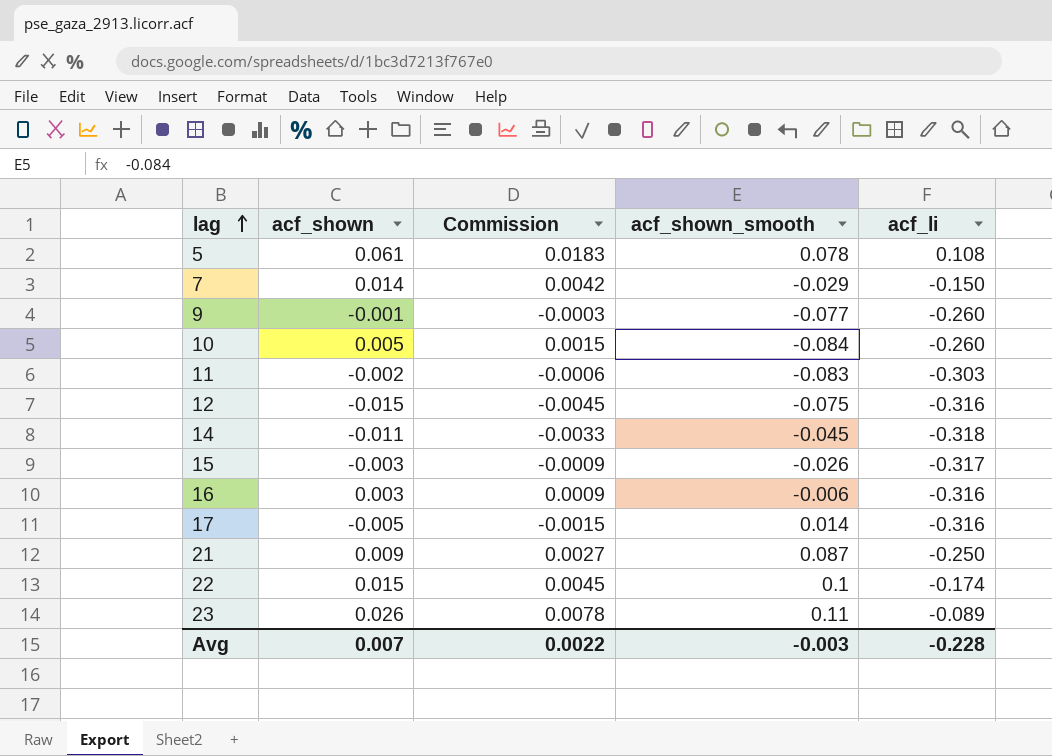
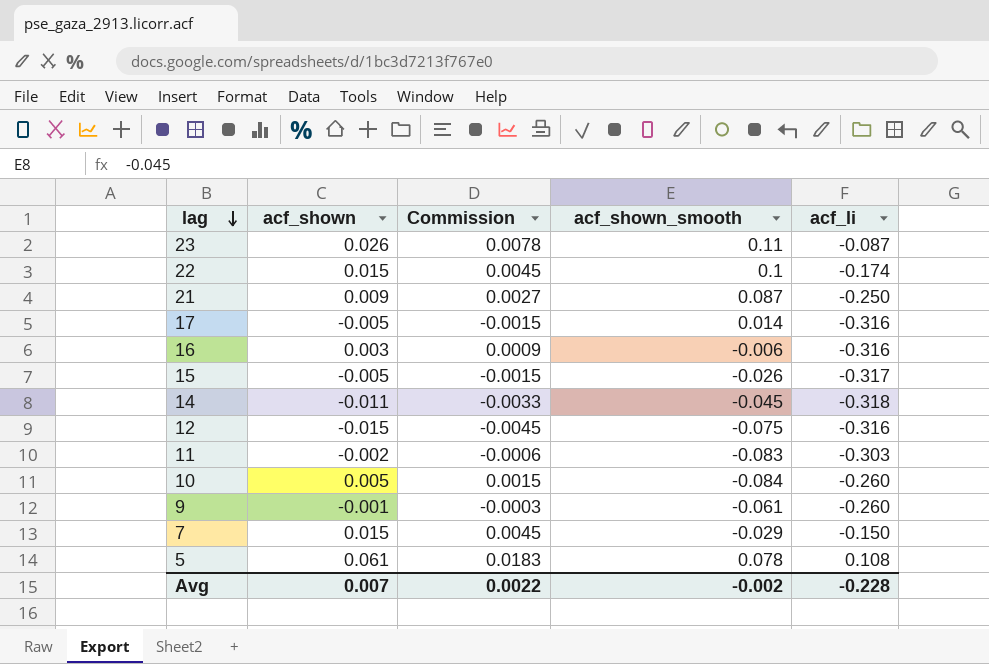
row order: lag ascending -> lag descending
23 | acf_li: -0.089 -> -0.087
15 | acf_shown: -0.003 -> -0.005
15 | Commission: -0.0009 -> -0.0015
9 | acf_shown_smooth: -0.077 -> -0.061
7 | acf_shown: 0.014 -> 0.015
7 | Commission: 0.0042 -> 0.0045
Avg | acf_shown_smooth: -0.003 -> -0.002

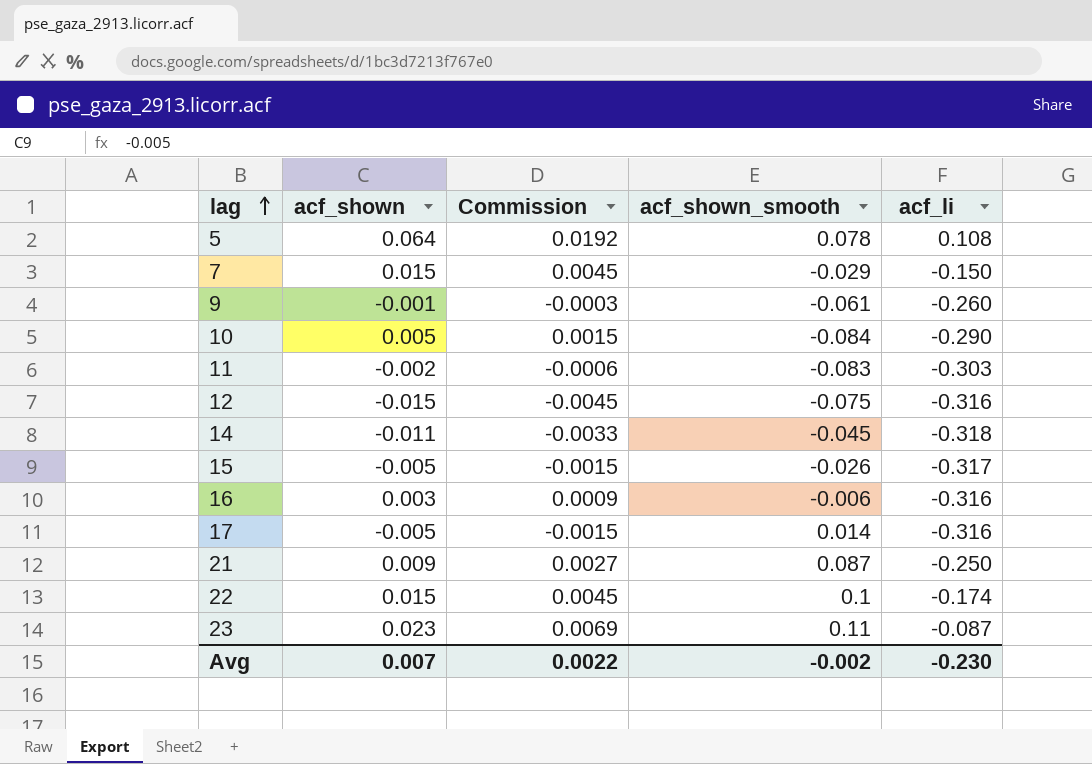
row order: lag descending -> lag ascending
5 | acf_shown: 0.061 -> 0.064
5 | Commission: 0.0183 -> 0.0192
10 | acf_li: -0.260 -> -0.290
23 | acf_shown: 0.026 -> 0.023
23 | Commission: 0.0078 -> 0.0069
Avg | acf_li: -0.228 -> -0.230

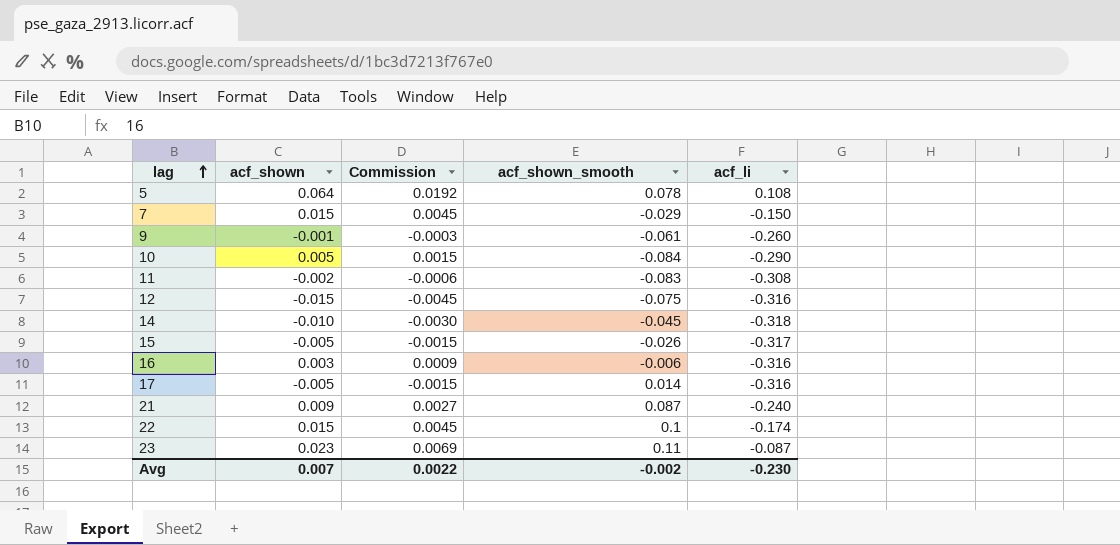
11 | acf_li: -0.303 -> -0.308
14 | acf_shown: -0.011 -> -0.010
14 | Commission: -0.0033 -> -0.0030
21 | acf_li: -0.250 -> -0.240

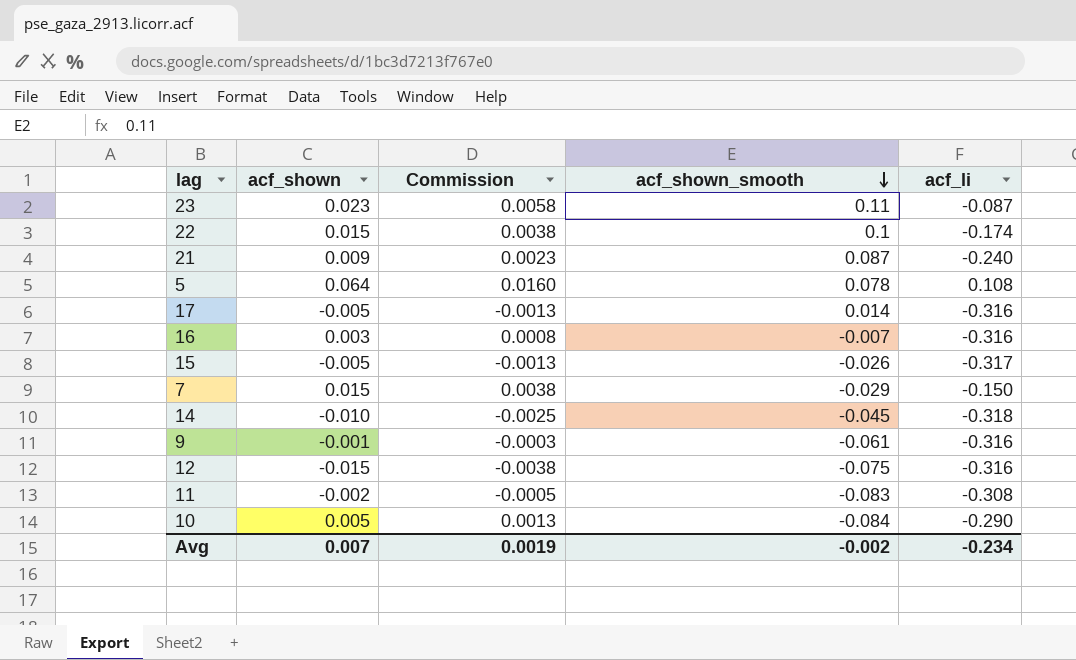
row order: lag ascending -> acf_shown_smooth descending
column Commission | formula: [acf_shown] * 0.3 -> [acf_shown] * 0.25
16 | acf_shown_smooth: -0.006 -> -0.007
9 | acf_li: -0.260 -> -0.316
Avg | Commission: 0.0022 -> 0.0019
Avg | acf_li: -0.230 -> -0.234

